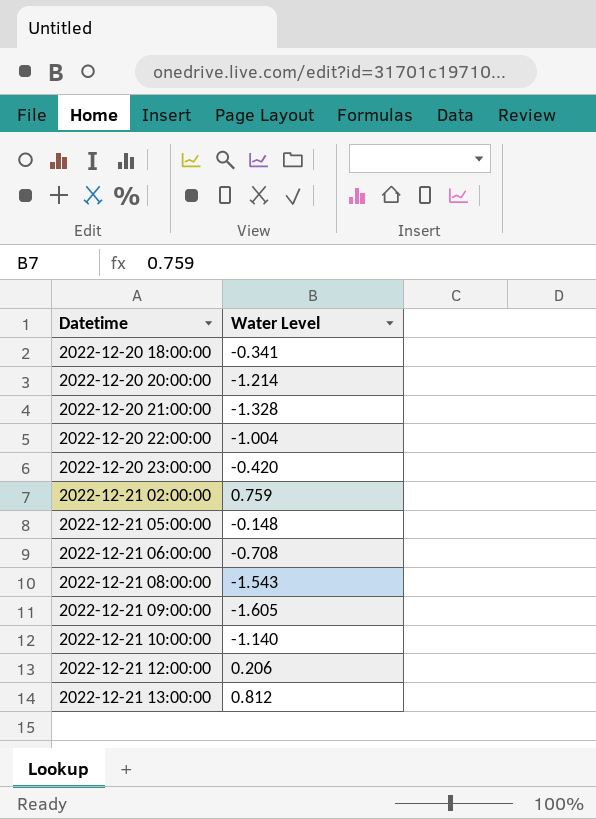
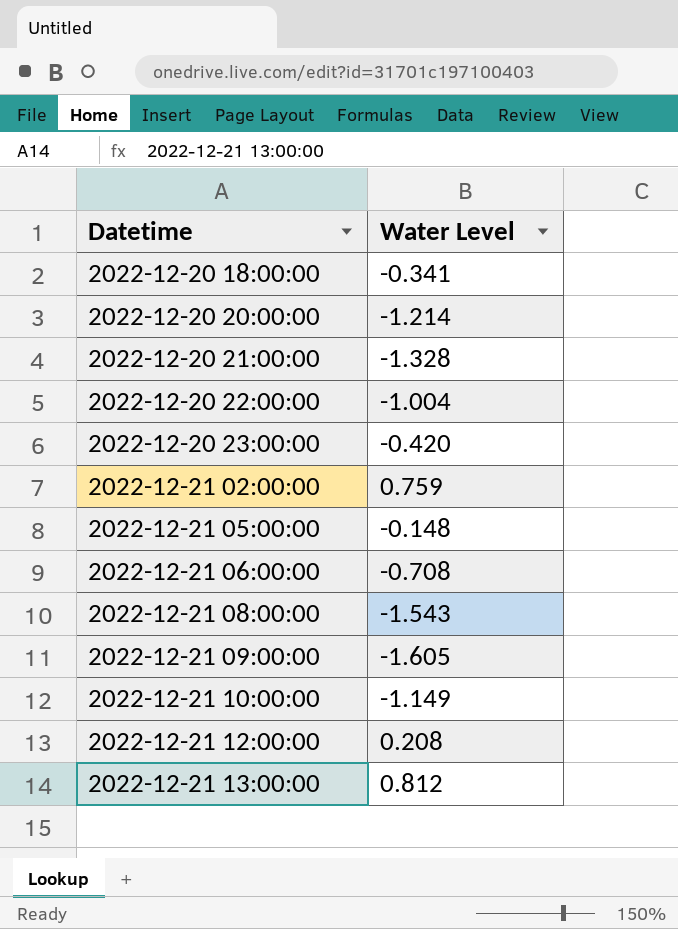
2022-12-21 10:00:00 | Water Level: -1.140 -> -1.149
2022-12-21 12:00:00 | Water Level: 0.206 -> 0.208

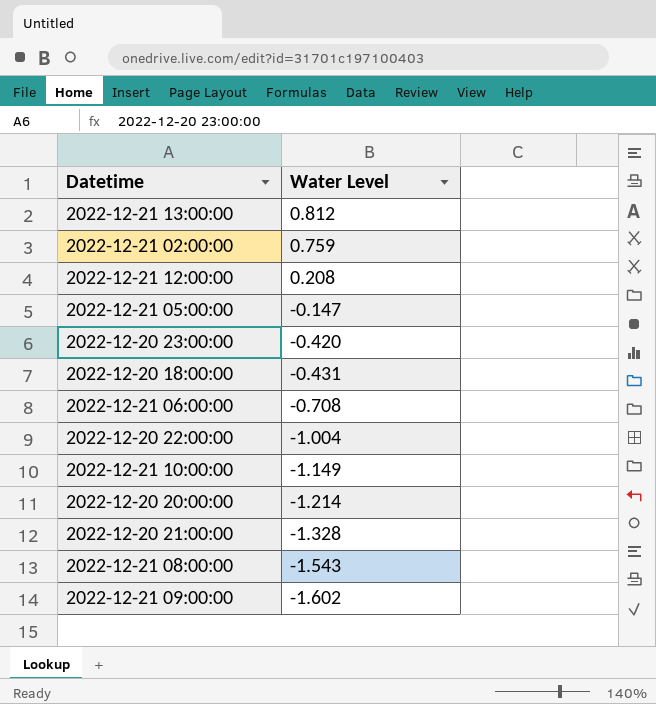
row order: Datetime ascending -> Water Level descending
2022-12-21 05:00:00 | Water Level: -0.148 -> -0.147
2022-12-20 18:00:00 | Water Level: -0.341 -> -0.431
2022-12-21 09:00:00 | Water Level: -1.605 -> -1.602

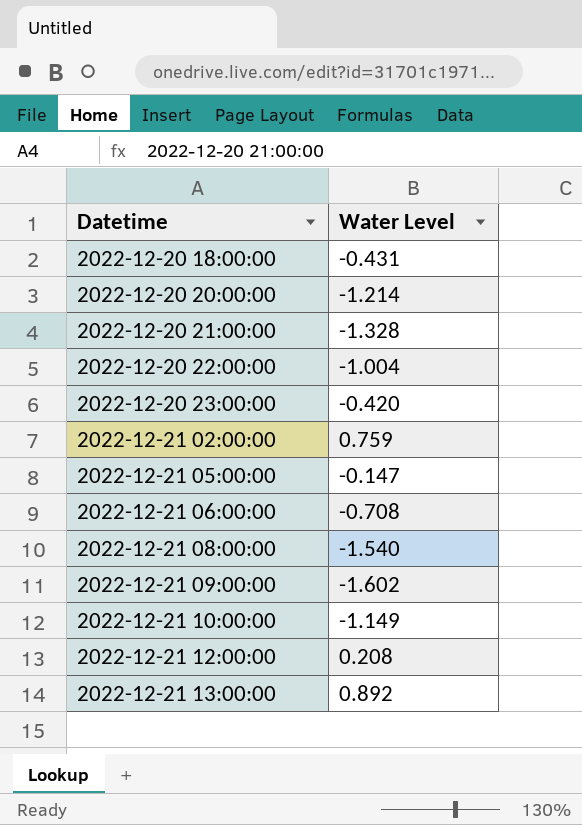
row order: Water Level descending -> Datetime ascending
2022-12-21 08:00:00 | Water Level: -1.543 -> -1.540
2022-12-21 13:00:00 | Water Level: 0.812 -> 0.892

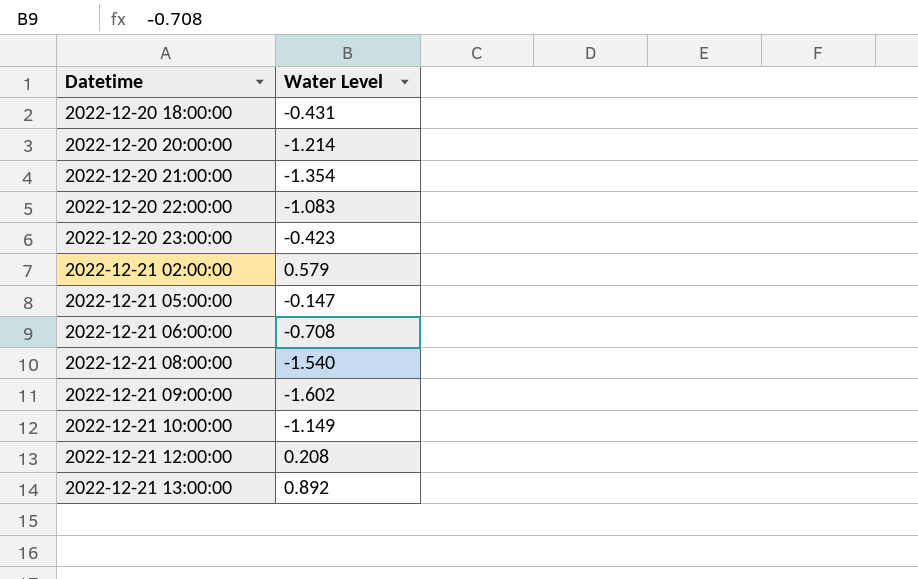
2022-12-20 21:00:00 | Water Level: -1.328 -> -1.354
2022-12-20 22:00:00 | Water Level: -1.004 -> -1.083
2022-12-20 23:00:00 | Water Level: -0.420 -> -0.423
2022-12-21 02:00:00 | Water Level: 0.759 -> 0.579

